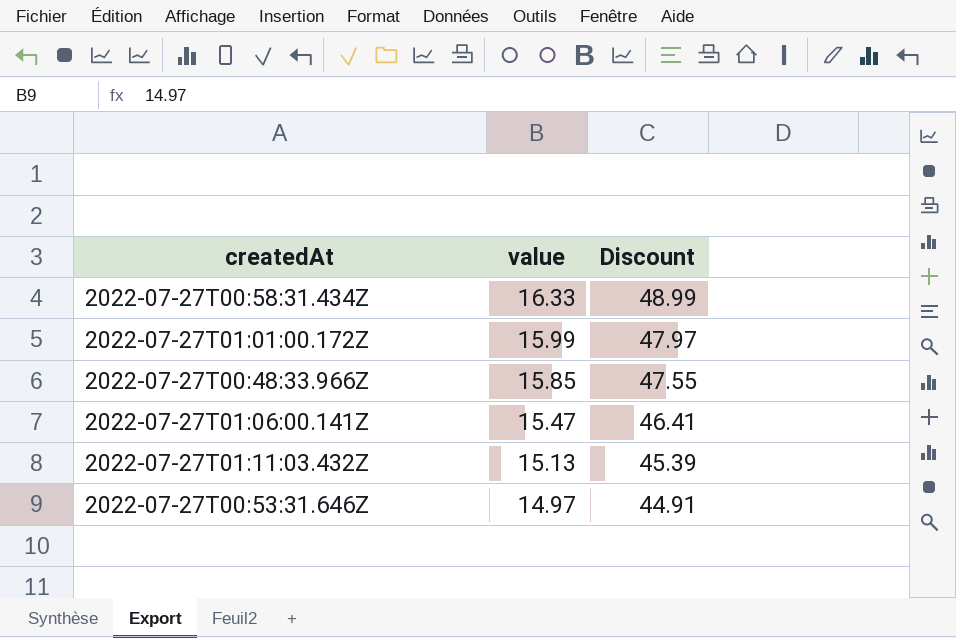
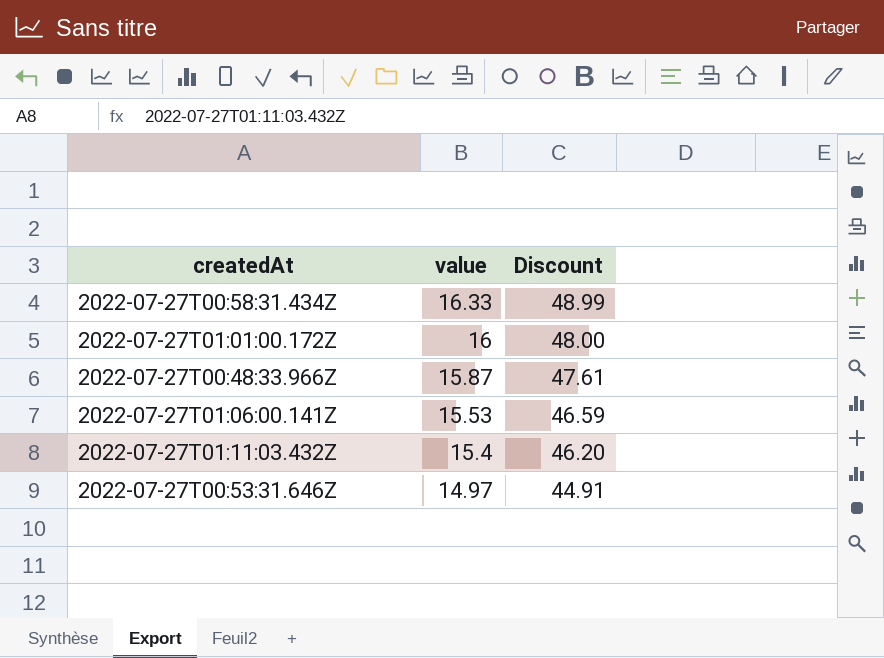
2022-07-27T01:01:00.172Z | value: 15.99 -> 16
2022-07-27T01:01:00.172Z | Discount: 47.97 -> 48.00
2022-07-27T00:48:33.966Z | value: 15.85 -> 15.87
2022-07-27T00:48:33.966Z | Discount: 47.55 -> 47.61
2022-07-27T01:06:00.141Z | value: 15.47 -> 15.53
2022-07-27T01:06:00.141Z | Discount: 46.41 -> 46.59
2022-07-27T01:11:03.432Z | value: 15.13 -> 15.4
2022-07-27T01:11:03.432Z | Discount: 45.39 -> 46.20

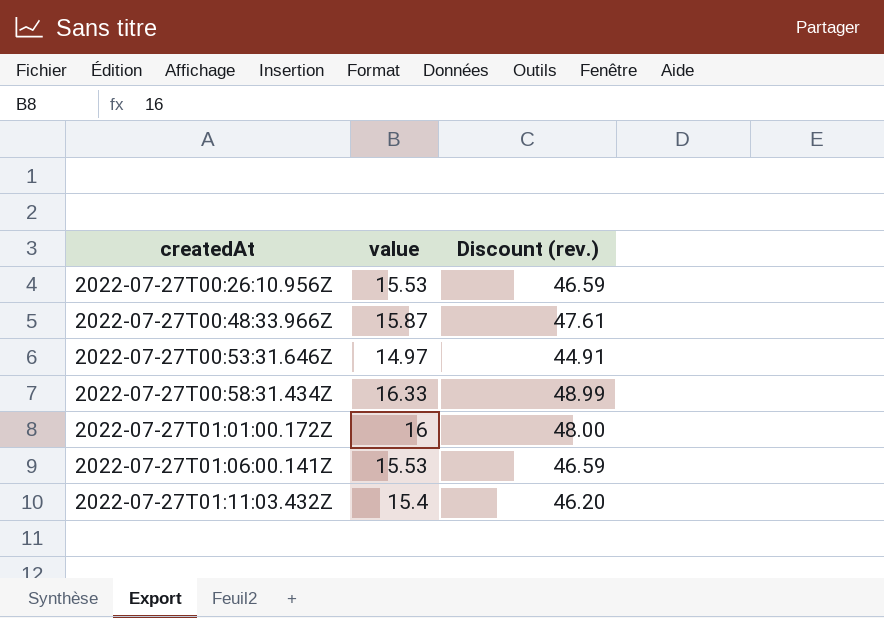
row order: value descending -> createdAt ascending
column name: Discount -> Discount (rev.)
row 2022-07-27T00:26:10.956Z: none -> 15.53 | 46.59

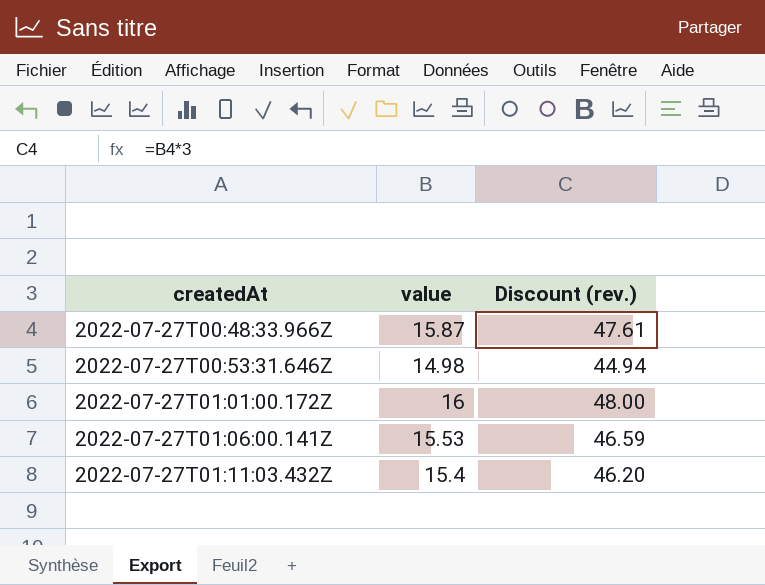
row 2022-07-27T00:26:10.956Z: 15.53 | 46.59 -> none
row 2022-07-27T00:58:31.434Z: 16.33 | 48.99 -> none
2022-07-27T00:53:31.646Z | value: 14.97 -> 14.98
2022-07-27T00:53:31.646Z | Discount (rev.): 44.91 -> 44.94

